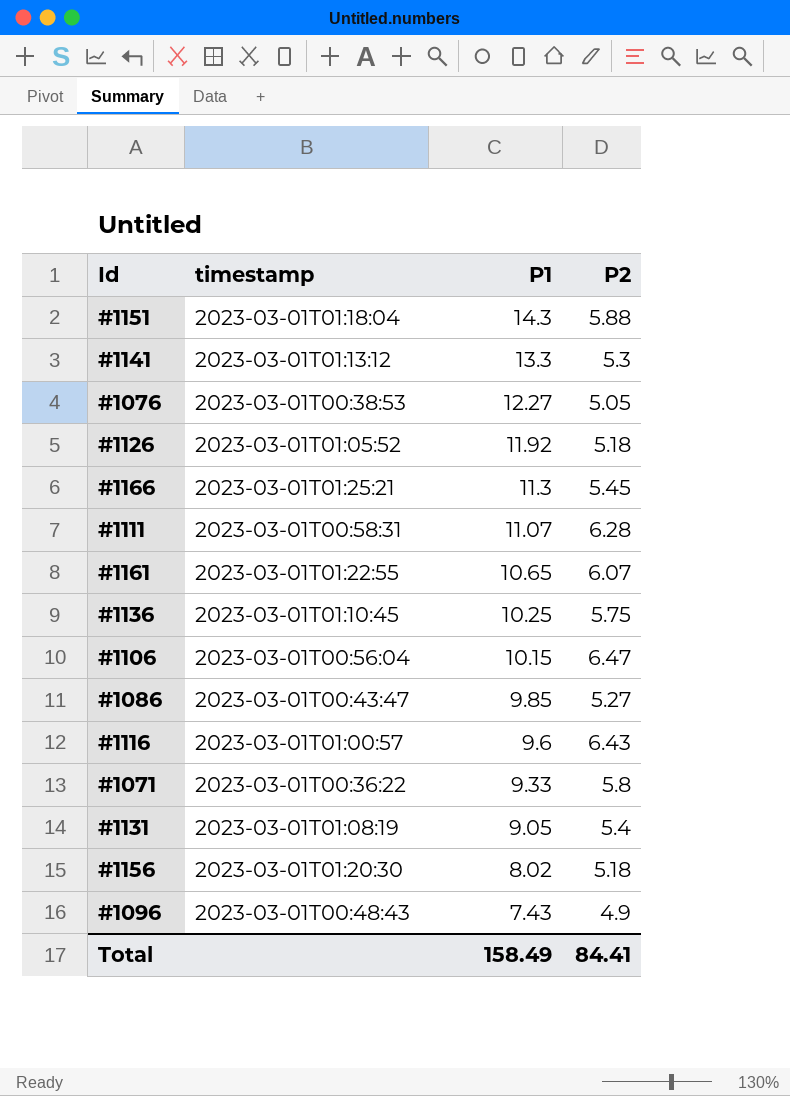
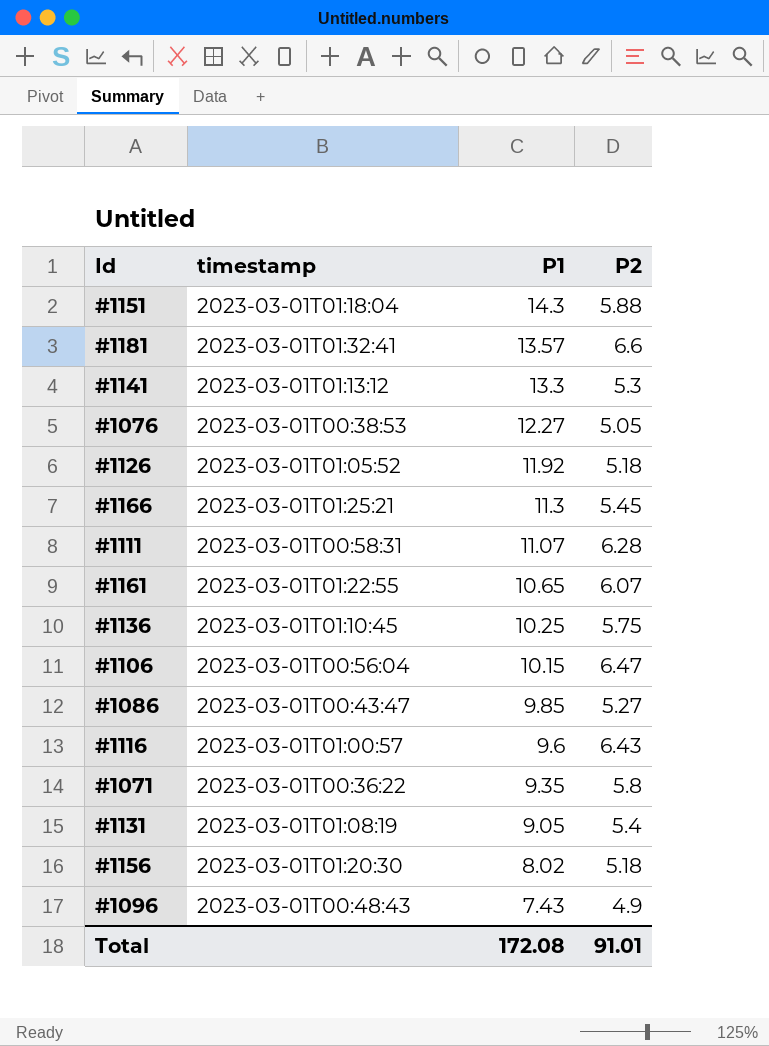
row #1181: none -> 2023-03-01T01:32:41 | 13.57 | 6.6
#1071 | P1: 9.33 -> 9.35
Total | P1: 158.49 -> 172.08
Total | P2: 84.41 -> 91.01

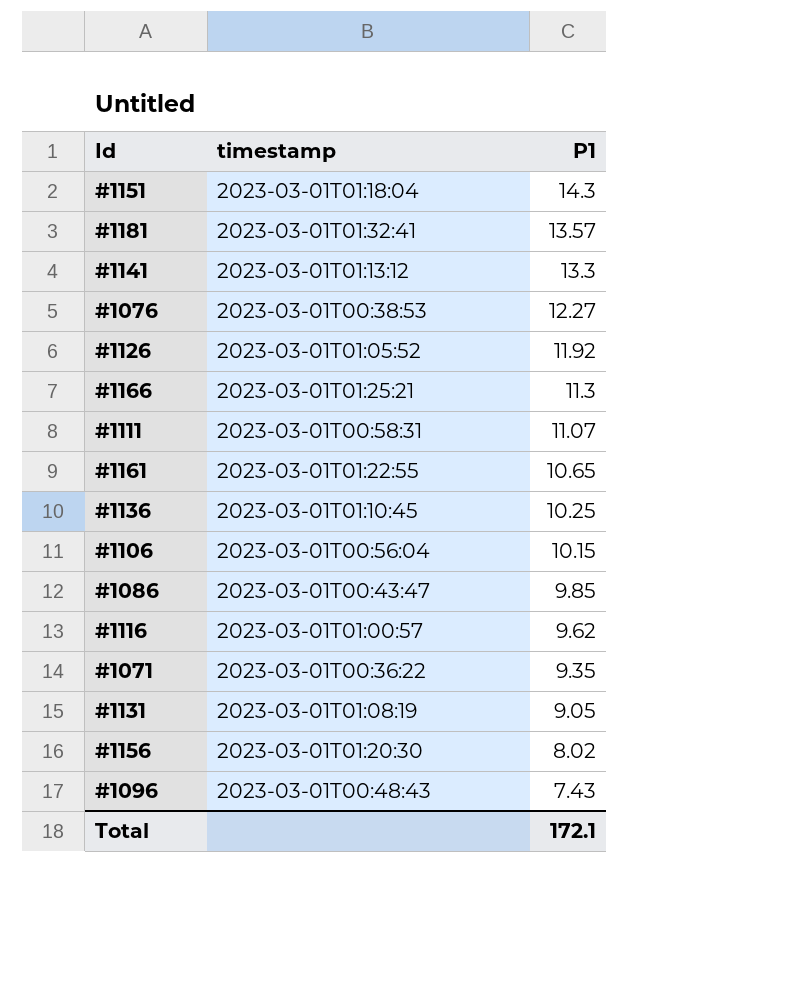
column P2 | position: 4 -> none
#1116 | P1: 9.6 -> 9.62
Total | P1: 172.08 -> 172.1

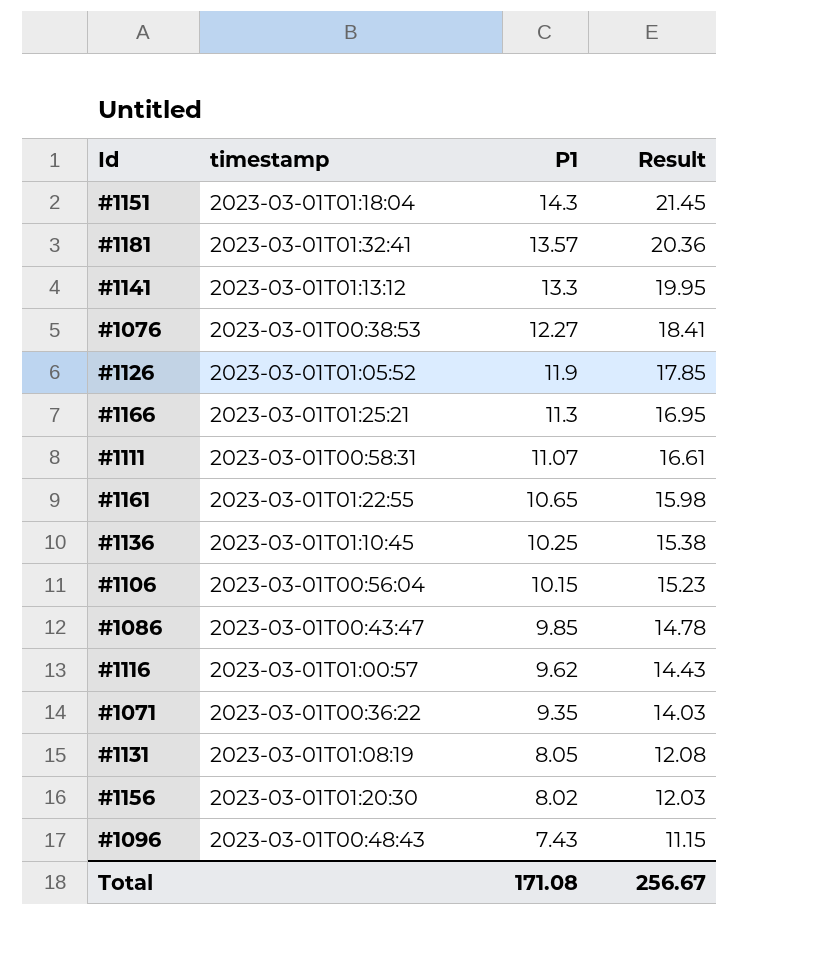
column Result | formula: none -> [P1] * 1.5
#1126 | P1: 11.92 -> 11.9
#1131 | P1: 9.05 -> 8.05
Total | P1: 172.1 -> 171.08

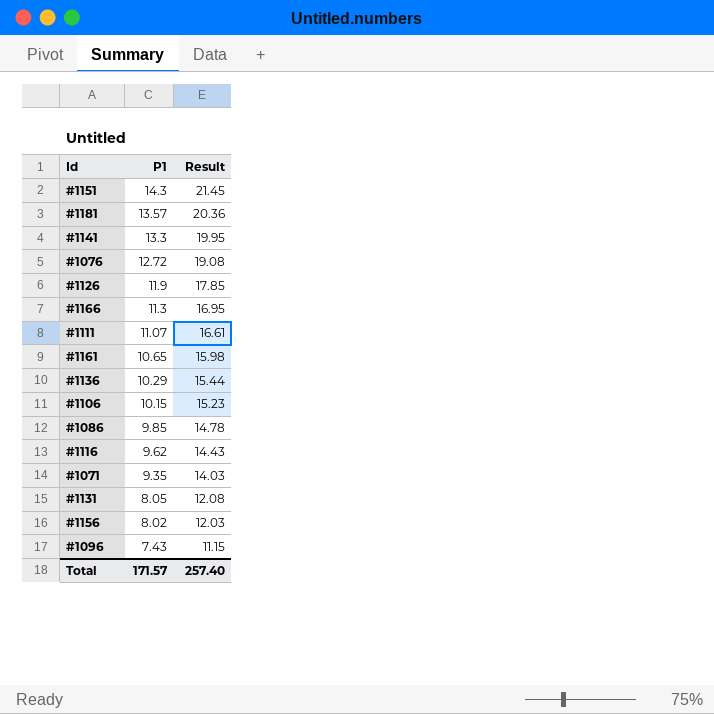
column timestamp | position: 2 -> none
#1076 | P1: 12.27 -> 12.72
#1076 | Result: 18.41 -> 19.08
#1136 | P1: 10.25 -> 10.29
#1136 | Result: 15.38 -> 15.44
Total | P1: 171.08 -> 171.57
Total | Result: 256.67 -> 257.40

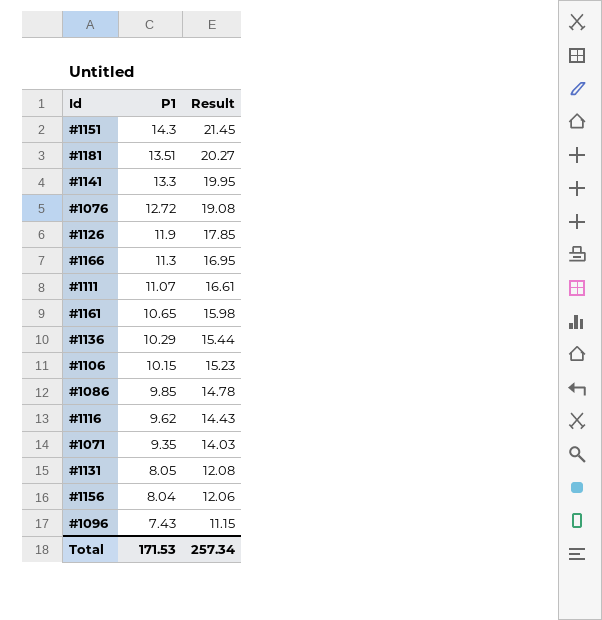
#1181 | P1: 13.57 -> 13.51
#1181 | Result: 20.36 -> 20.27
#1156 | P1: 8.02 -> 8.04
#1156 | Result: 12.03 -> 12.06
Total | P1: 171.57 -> 171.53
Total | Result: 257.40 -> 257.34

